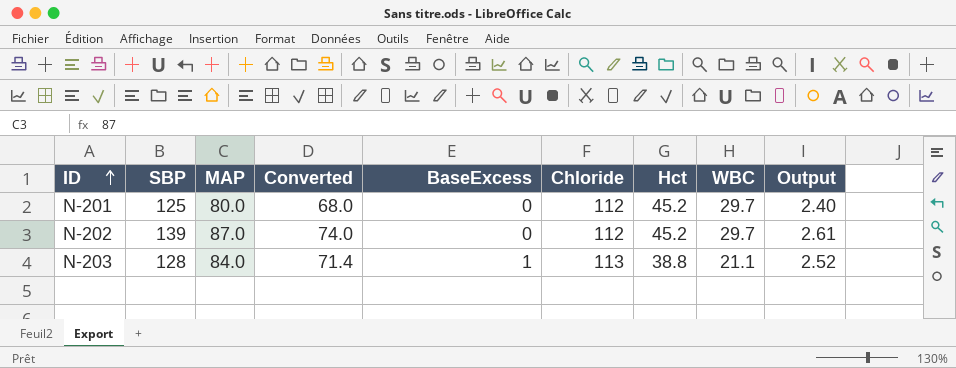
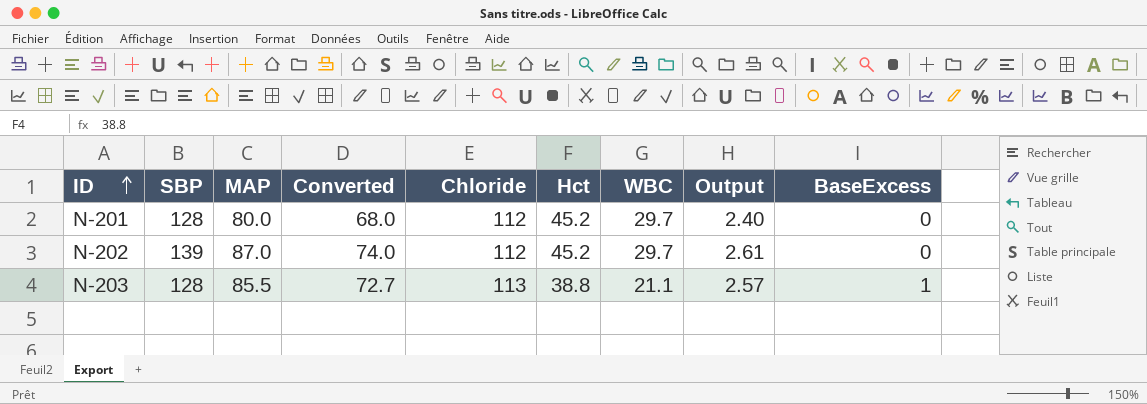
column BaseExcess | position: 5 -> 9
N-201 | SBP: 125 -> 128
N-203 | MAP: 84.0 -> 85.5
N-203 | Converted: 71.4 -> 72.7
N-203 | Output: 2.52 -> 2.57

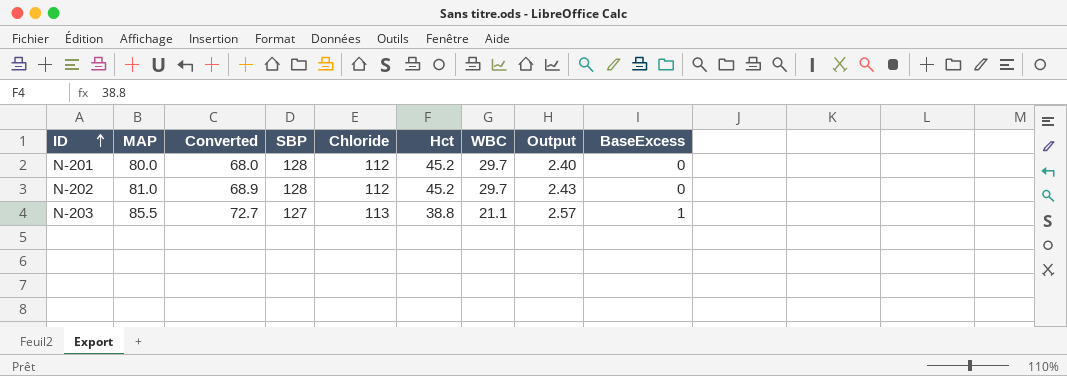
column SBP | position: 2 -> 4
N-202 | MAP: 87.0 -> 81.0
N-202 | Converted: 74.0 -> 68.9
N-202 | SBP: 139 -> 128
N-202 | Output: 2.61 -> 2.43
N-203 | SBP: 128 -> 127

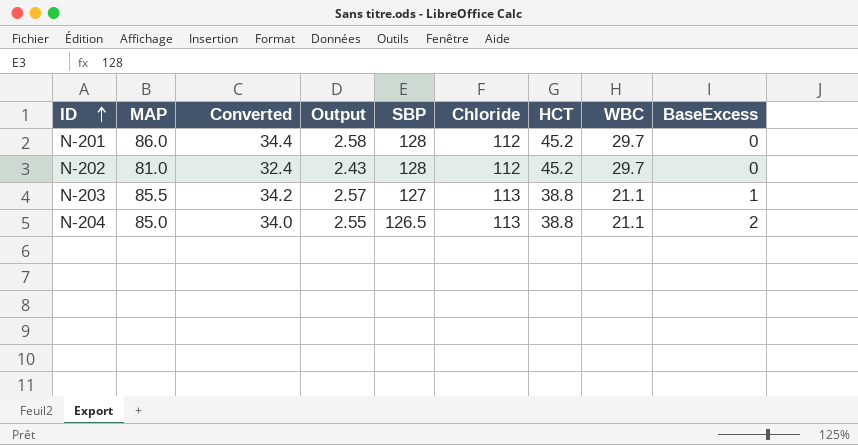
column Converted | formula: [MAP] * 0.85 -> [MAP] * 0.4
column Output | position: 8 -> 4
column name: Hct -> HCT
N-201 | MAP: 80.0 -> 86.0
N-201 | Output: 2.40 -> 2.58
row N-204: none -> 85.0 | 34.0 | 2.55 | 126.5 | 113 | 38.8 | 21.1 | 2

